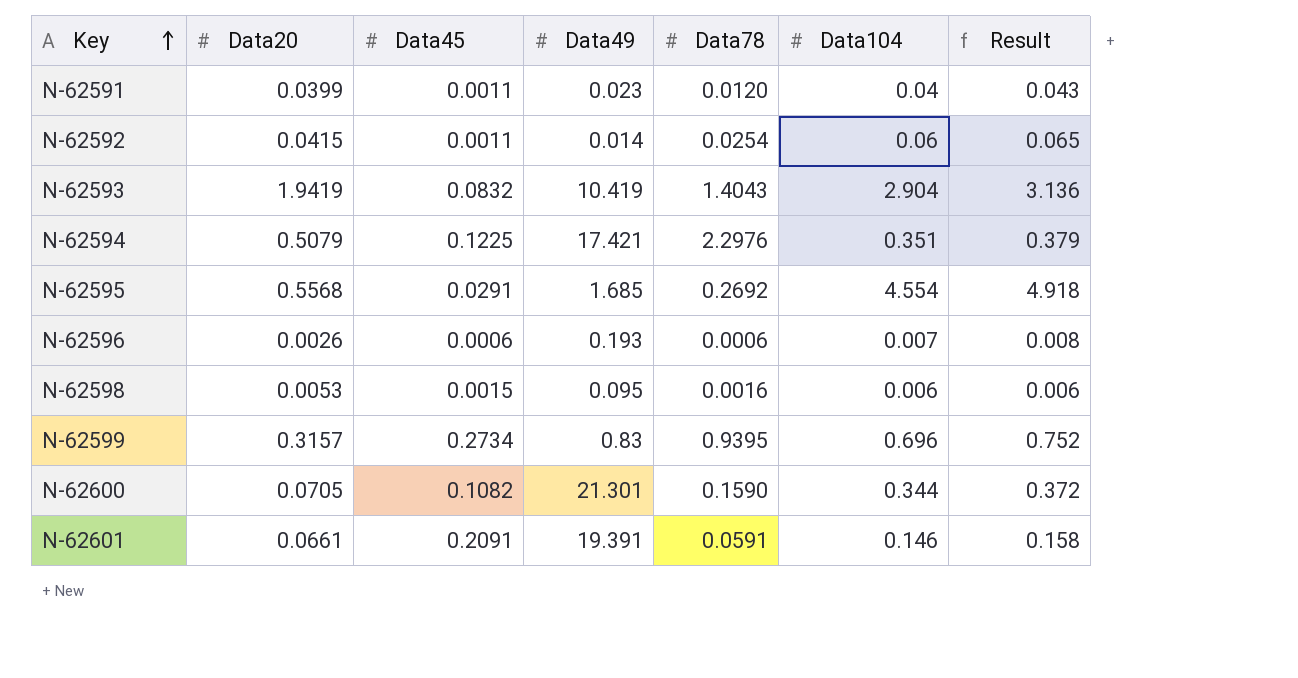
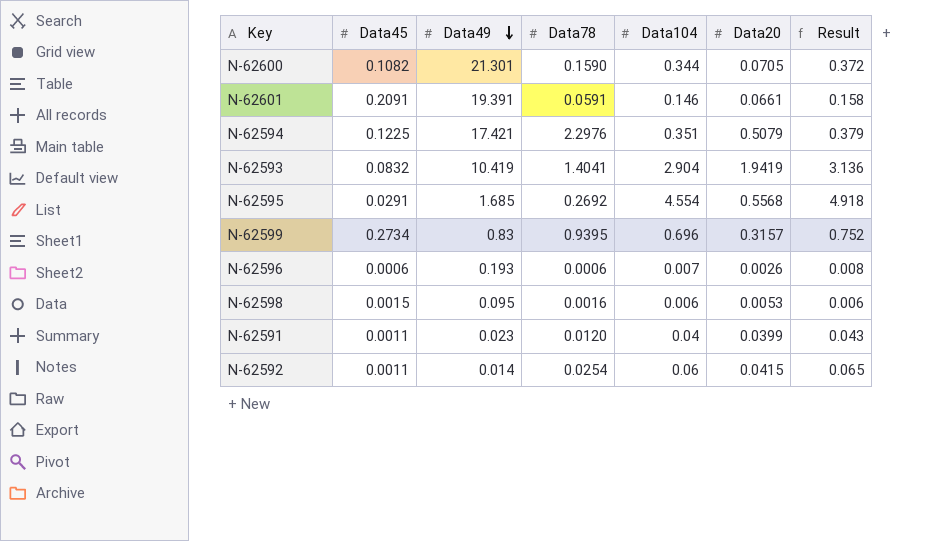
row order: Key ascending -> Data49 descending
column Data20 | position: 2 -> 6
N-62593 | Data78: 1.4043 -> 1.4041

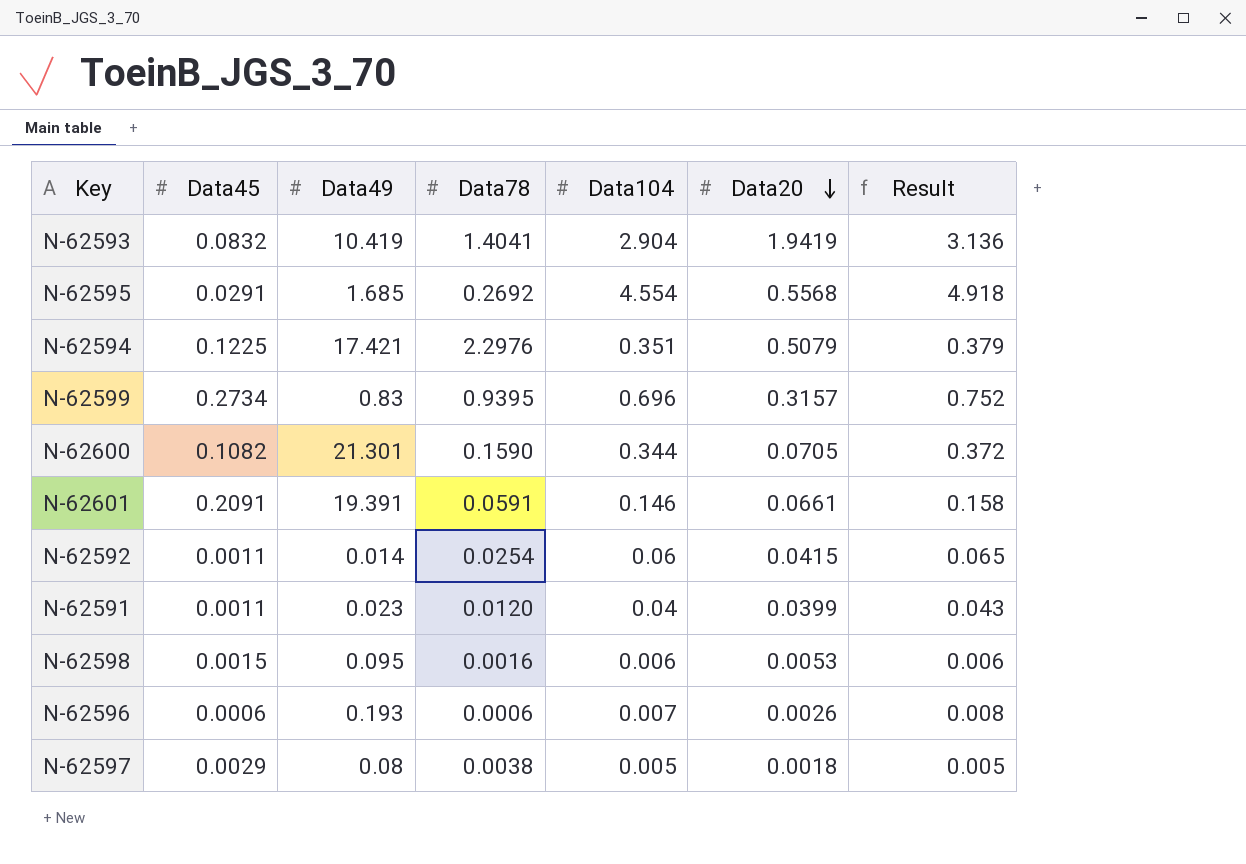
row order: Data49 descending -> Data20 descending
row N-62597: none -> 0.0029 | 0.08 | 0.0038 | 0.005 | 0.0018 | 0.005

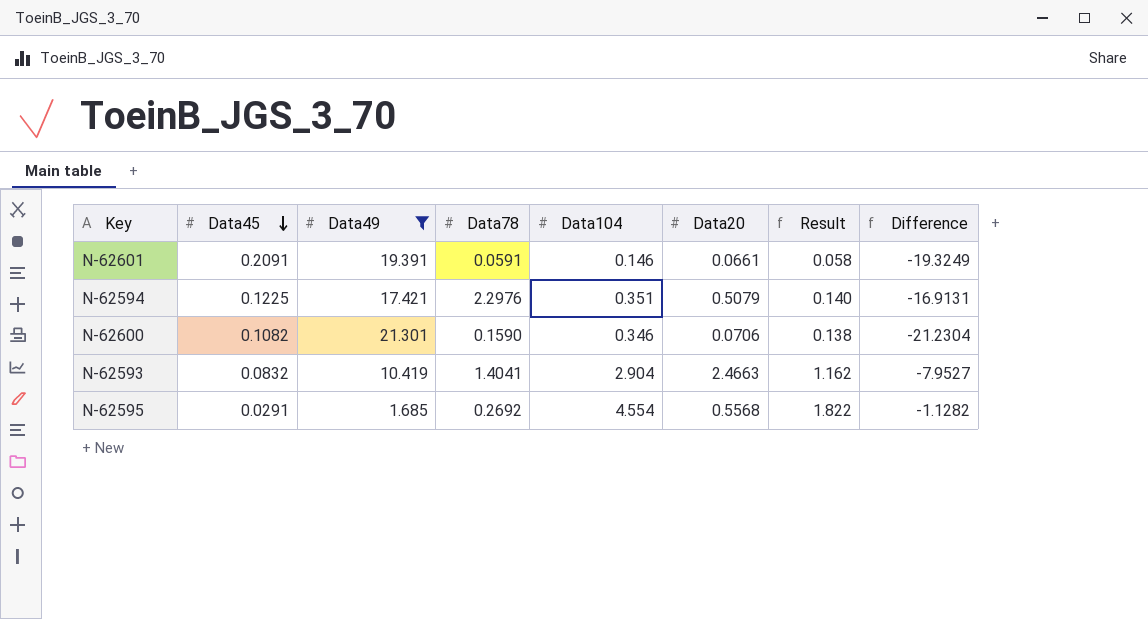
filter: none -> Data49 >= 1.685
row order: Data20 descending -> Data45 descending
column Result | formula: [Data104] * 1.08 -> [Data104] * 0.4
column Difference | formula: none -> [Data20] - [Data49]
N-62600 | Data104: 0.344 -> 0.346
N-62600 | Data20: 0.0705 -> 0.0706
N-62593 | Data20: 1.9419 -> 2.4663

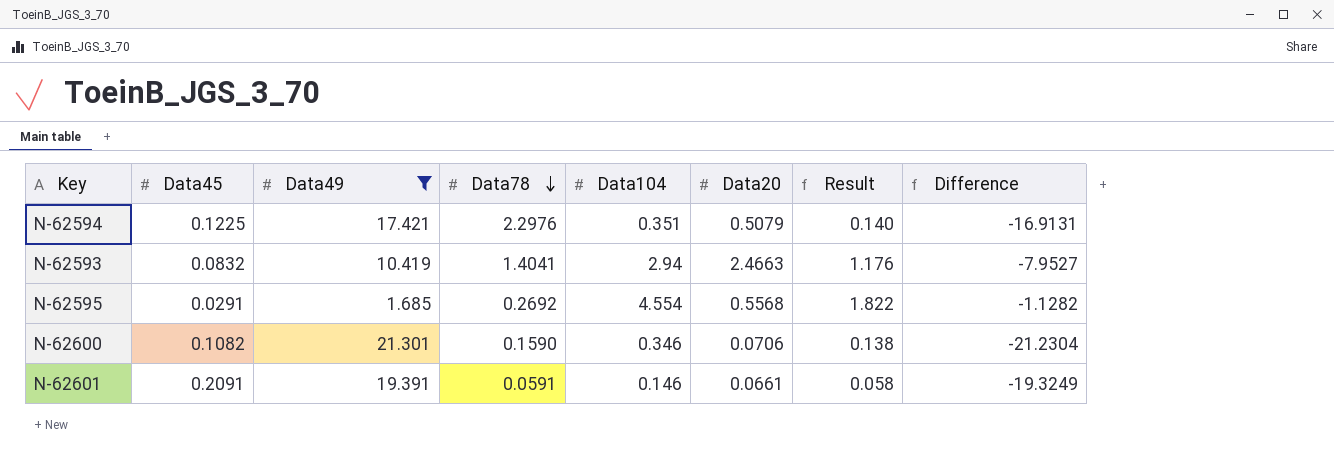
row order: Data45 descending -> Data78 descending
N-62593 | Data104: 2.904 -> 2.94
N-62593 | Result: 1.162 -> 1.176

